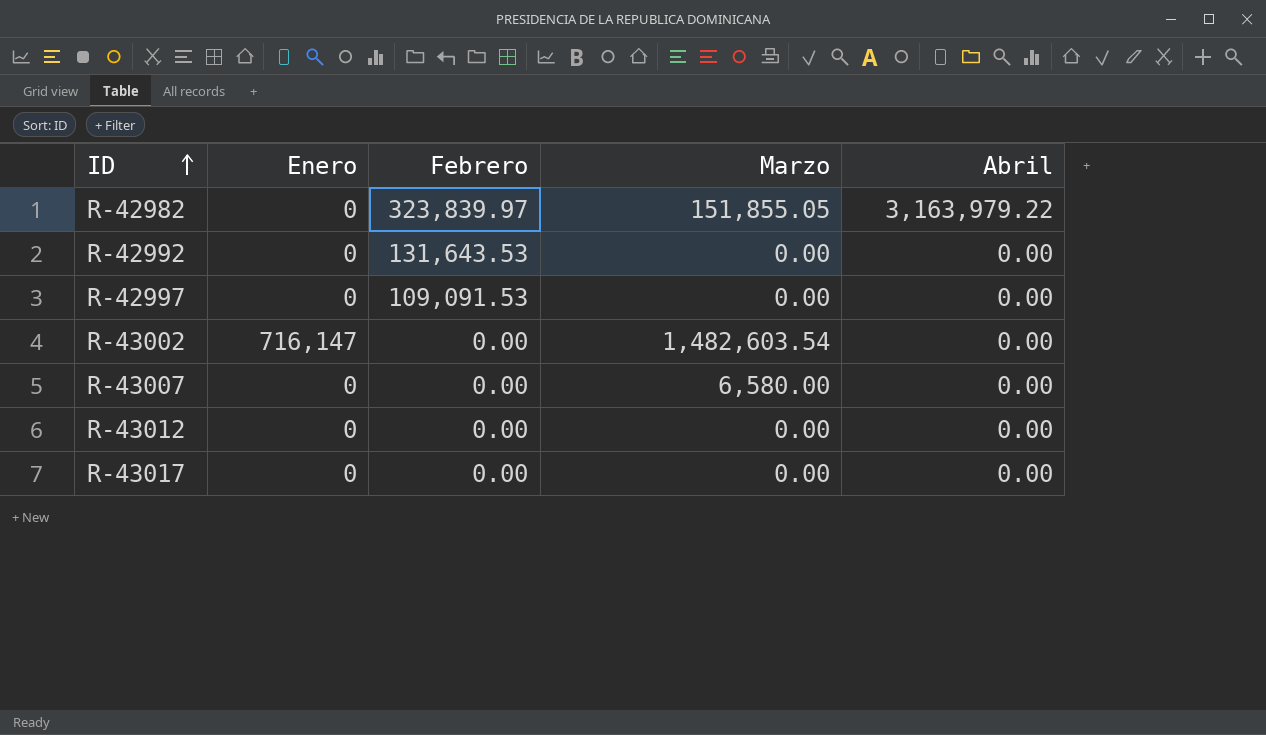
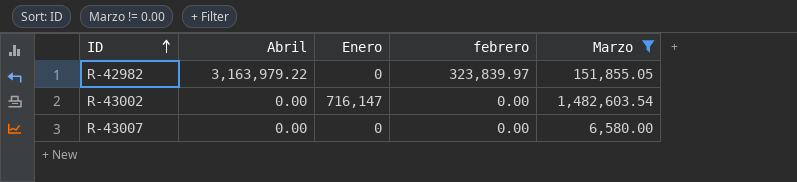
filter: none -> Marzo != 0.00
column Abril | position: 5 -> 2
column name: Febrero -> febrero

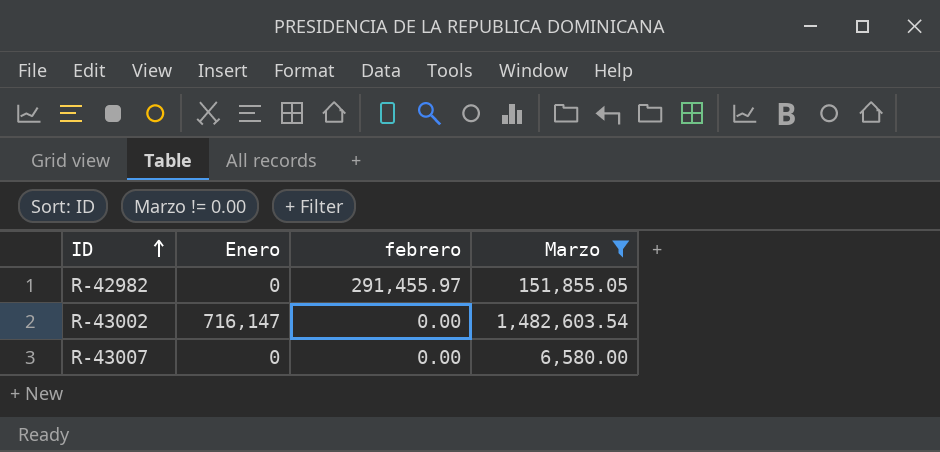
column Abril | position: 2 -> none
R-42982 | febrero: 323,839.97 -> 291,455.97

